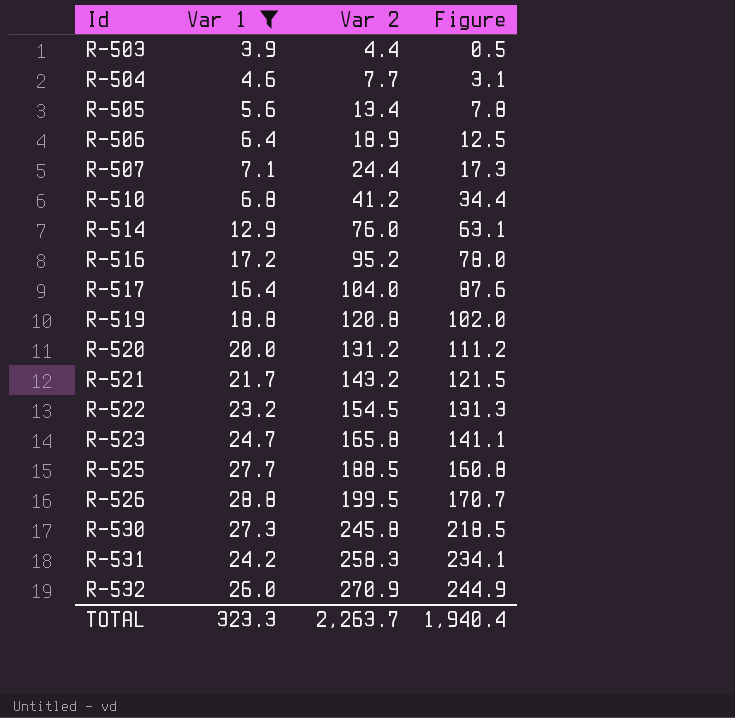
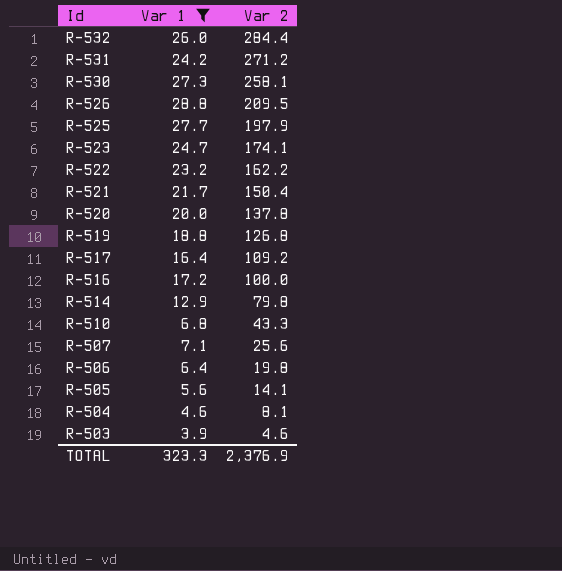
row order: Id ascending -> Id descending
column Figure | formula: [Var 2] - [Var 1] -> none
R-532 | Var 2: 270.9 -> 284.4
R-531 | Var 2: 258.3 -> 271.2
R-530 | Var 2: 245.8 -> 258.1
R-526 | Var 2: 199.5 -> 209.5
R-525 | Var 2: 188.5 -> 197.9
R-523 | Var 2: 165.8 -> 174.1
R-522 | Var 2: 154.5 -> 162.2
R-521 | Var 2: 143.2 -> 150.4
R-520 | Var 2: 131.2 -> 137.8
R-519 | Var 2: 120.8 -> 126.8
R-517 | Var 2: 104.0 -> 109.2
R-516 | Var 2: 95.2 -> 100.0
R-514 | Var 2: 76.0 -> 79.8
R-510 | Var 2: 41.2 -> 43.3
R-507 | Var 2: 24.4 -> 25.6
R-506 | Var 2: 18.9 -> 19.8
R-505 | Var 2: 13.4 -> 14.1
R-504 | Var 2: 7.7 -> 8.1
R-503 | Var 2: 4.4 -> 4.6
TOTAL | Var 2: 2,263.7 -> 2,376.9

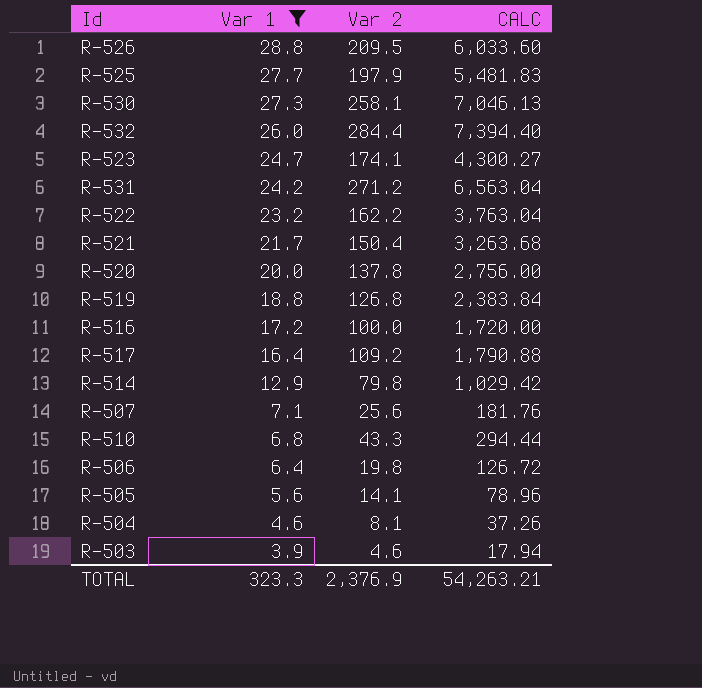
row order: Id descending -> Var 1 descending
column CALC | formula: none -> [Var 1] * [Var 2]

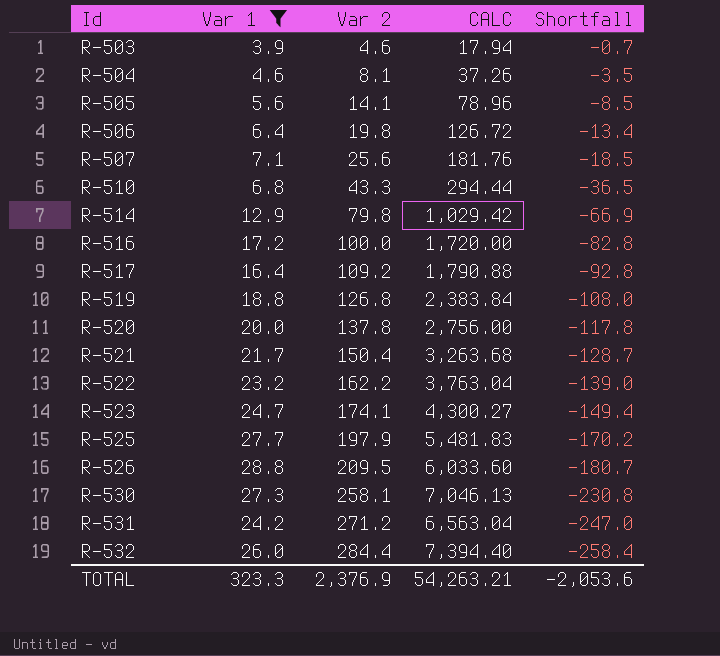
row order: Var 1 descending -> Id ascending
column Shortfall | formula: none -> [Var 1] - [Var 2]

